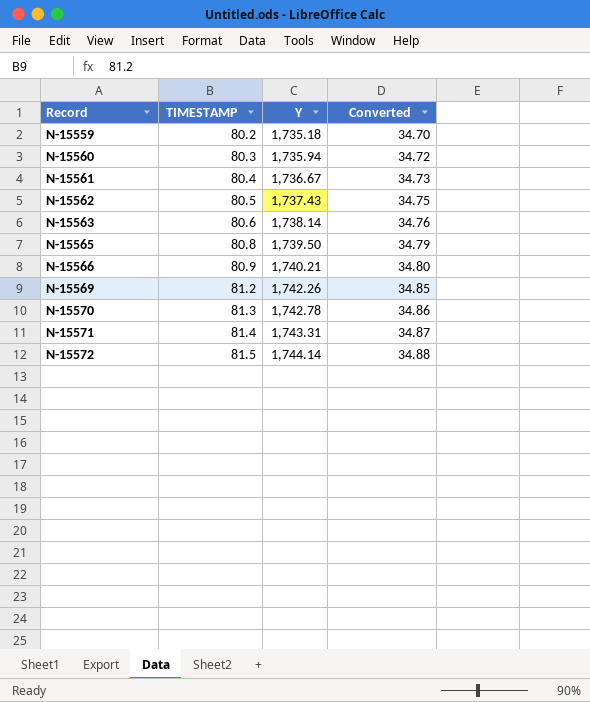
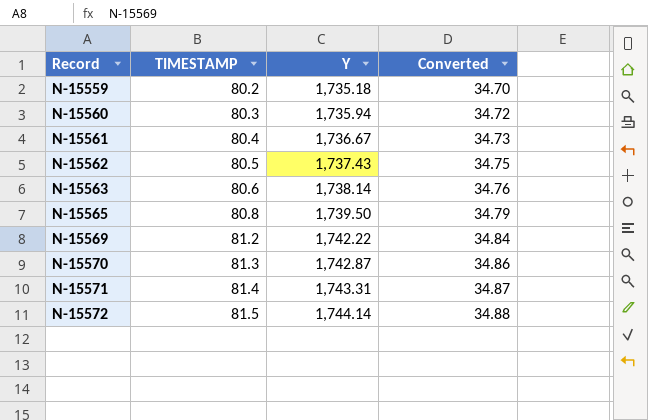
row N-15566: 80.9 | 1,740.21 | 34.80 -> none
N-15569 | Y: 1,742.26 -> 1,742.22
N-15569 | Converted: 34.85 -> 34.84
N-15570 | Y: 1,742.78 -> 1,742.87

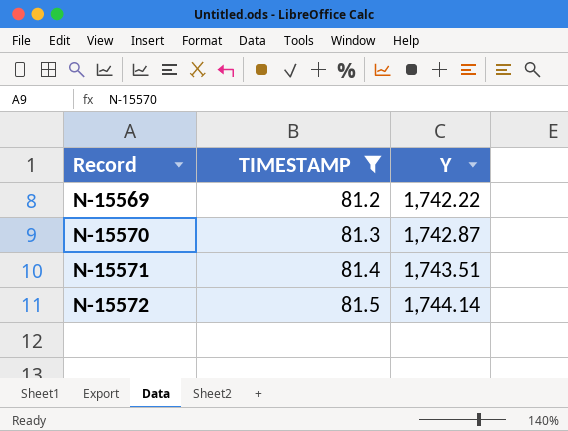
filter: none -> TIMESTAMP >= 81.2
column Converted | formula: [Y] * 0.02 -> none
N-15571 | Y: 1,743.31 -> 1,743.51

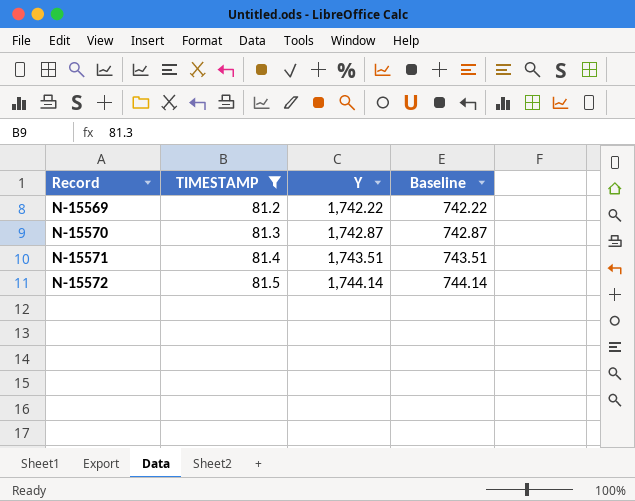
column Baseline | formula: none -> [Y] - 1000

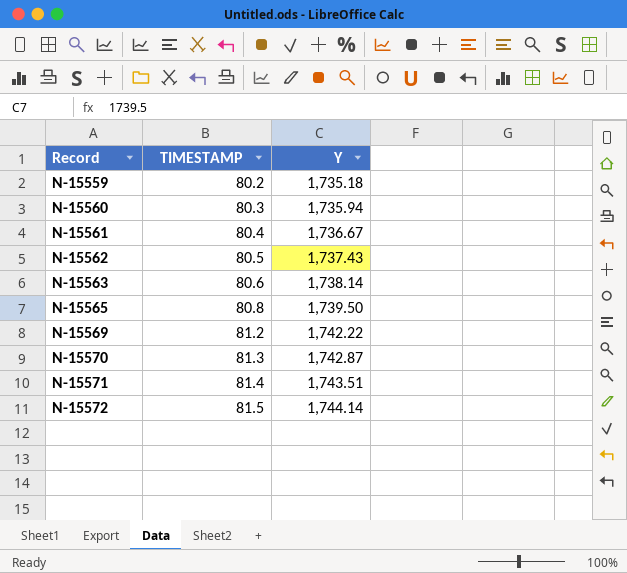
filter: TIMESTAMP >= 81.2 -> none
column Baseline | formula: [Y] - 1000 -> none

